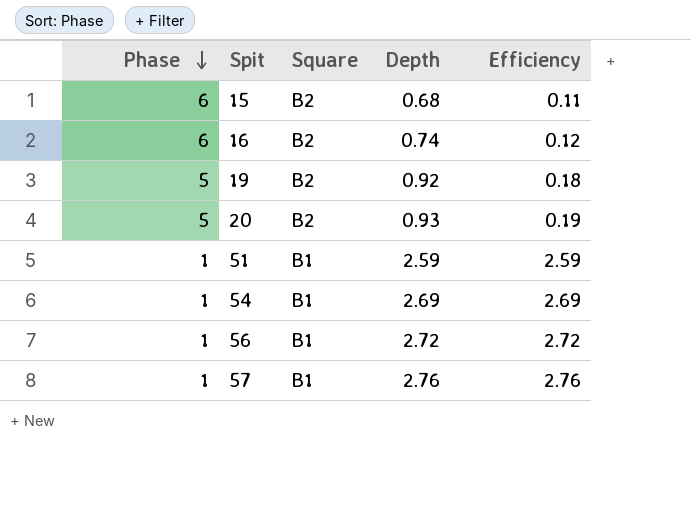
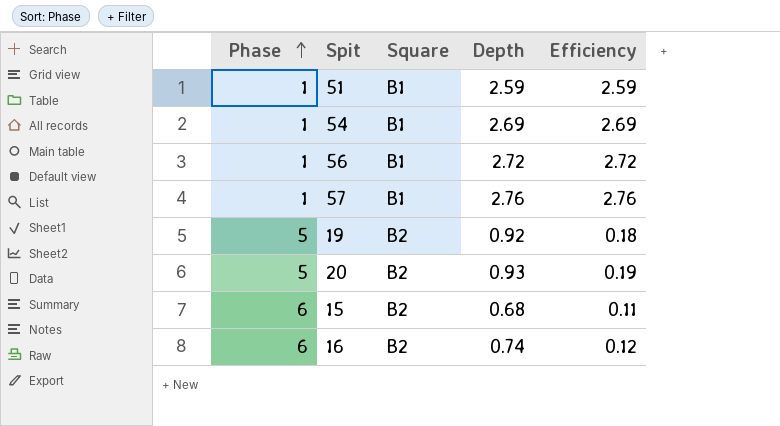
row order: Phase descending -> Phase ascending

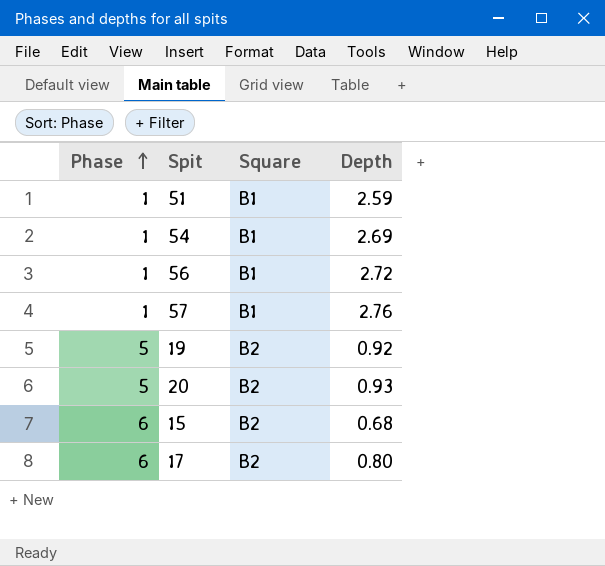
column Efficiency | formula: [Depth] / [Phase] -> none
row 16: 6 | B2 | 0.74 | 0.12 -> none
row 17: none -> 6 | B2 | 0.80

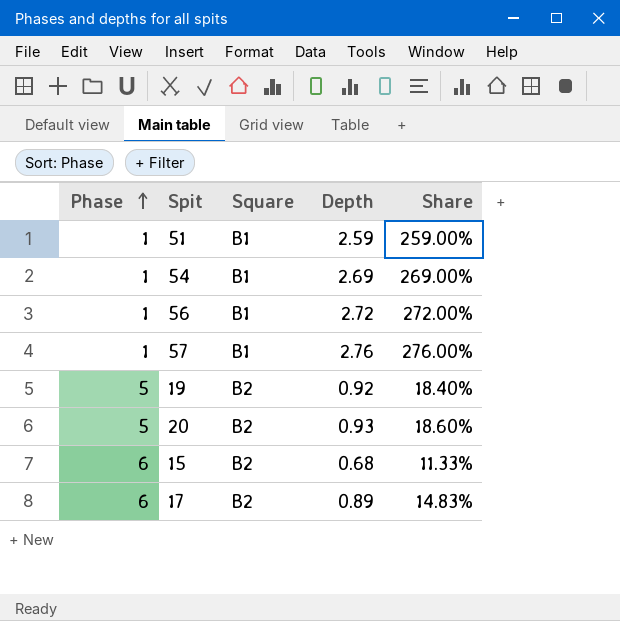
column Share | formula: none -> [Depth] / [Phase]
17 | Depth: 0.80 -> 0.89

